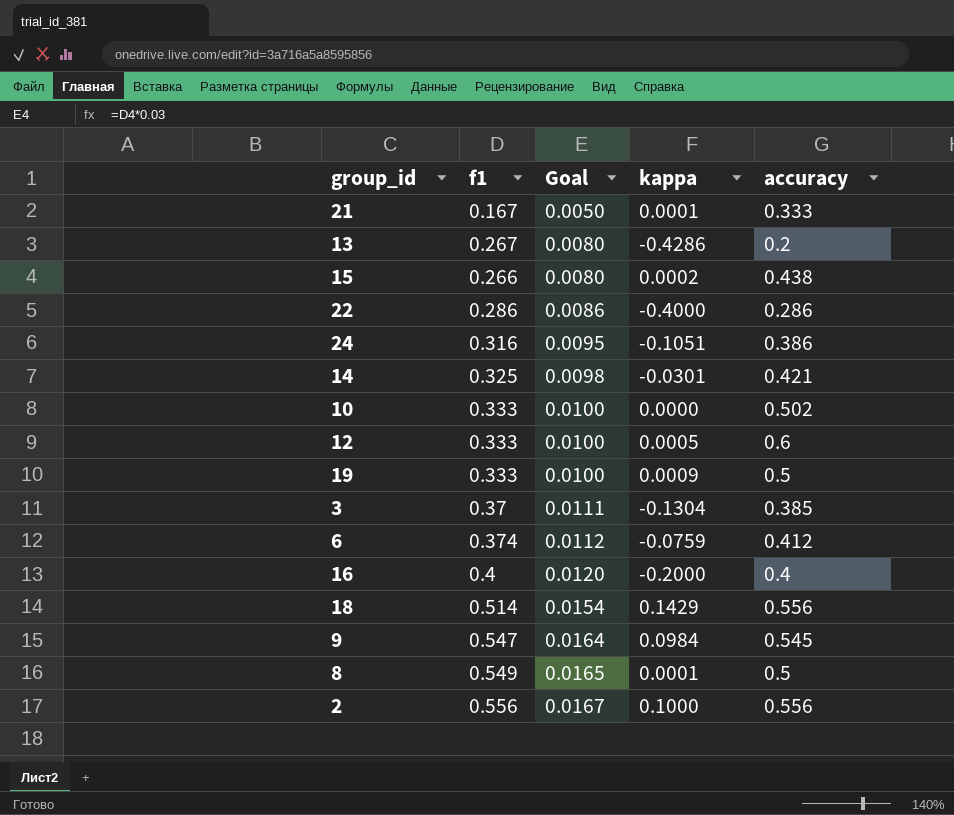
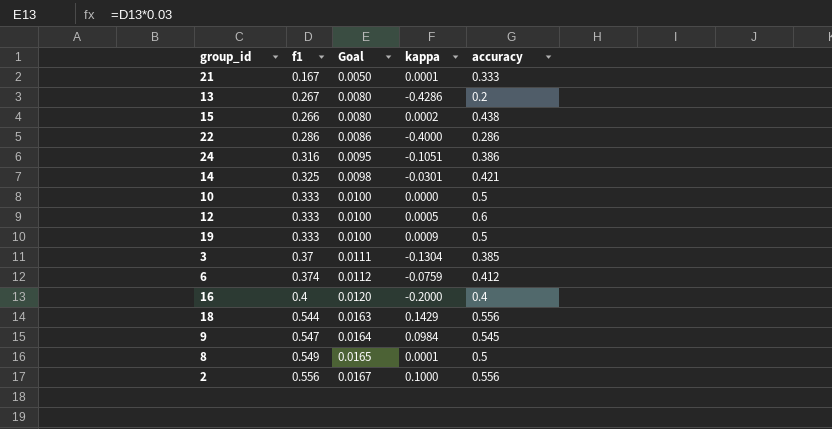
10 | accuracy: 0.502 -> 0.5
18 | f1: 0.514 -> 0.544
18 | Goal: 0.0154 -> 0.0163

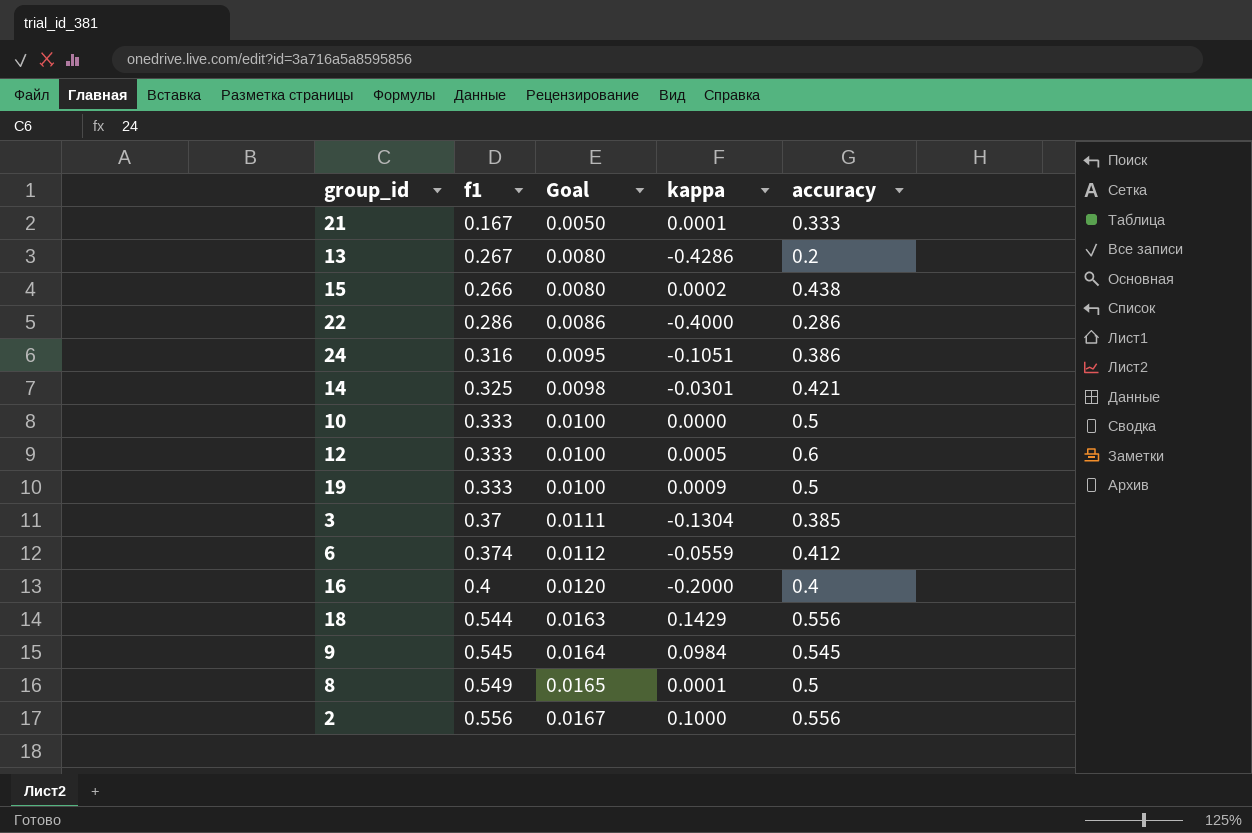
6 | kappa: -0.0759 -> -0.0559
9 | f1: 0.547 -> 0.545

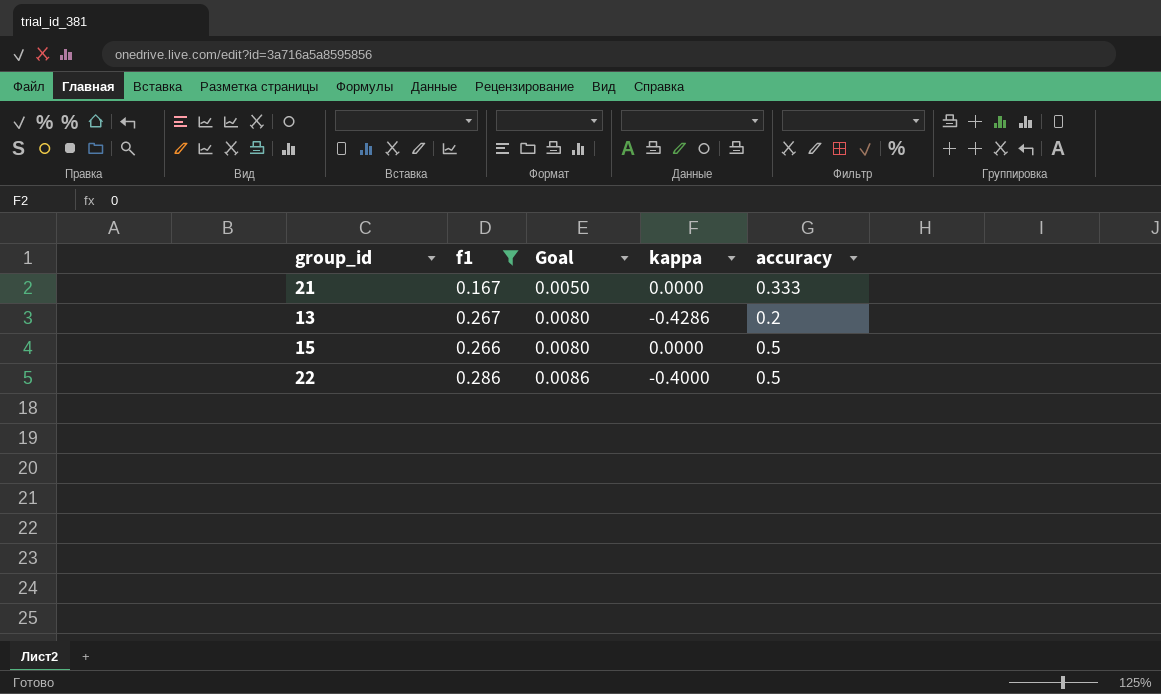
filter: none -> f1 <= 0.286
21 | kappa: 0.0001 -> 0.0000
15 | kappa: 0.0002 -> 0.0000
15 | accuracy: 0.438 -> 0.5
22 | accuracy: 0.286 -> 0.5

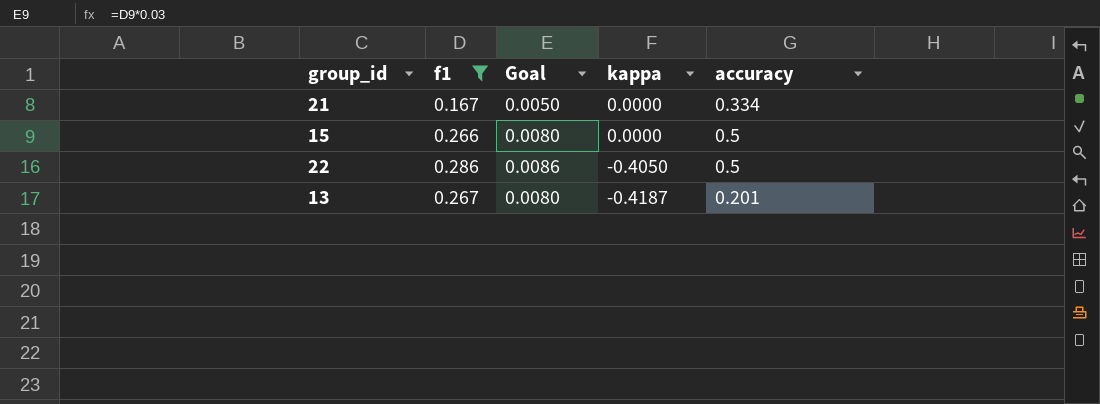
row order: Goal ascending -> kappa descending
21 | accuracy: 0.333 -> 0.334
22 | kappa: -0.4000 -> -0.4050
13 | kappa: -0.4286 -> -0.4187
13 | accuracy: 0.2 -> 0.201

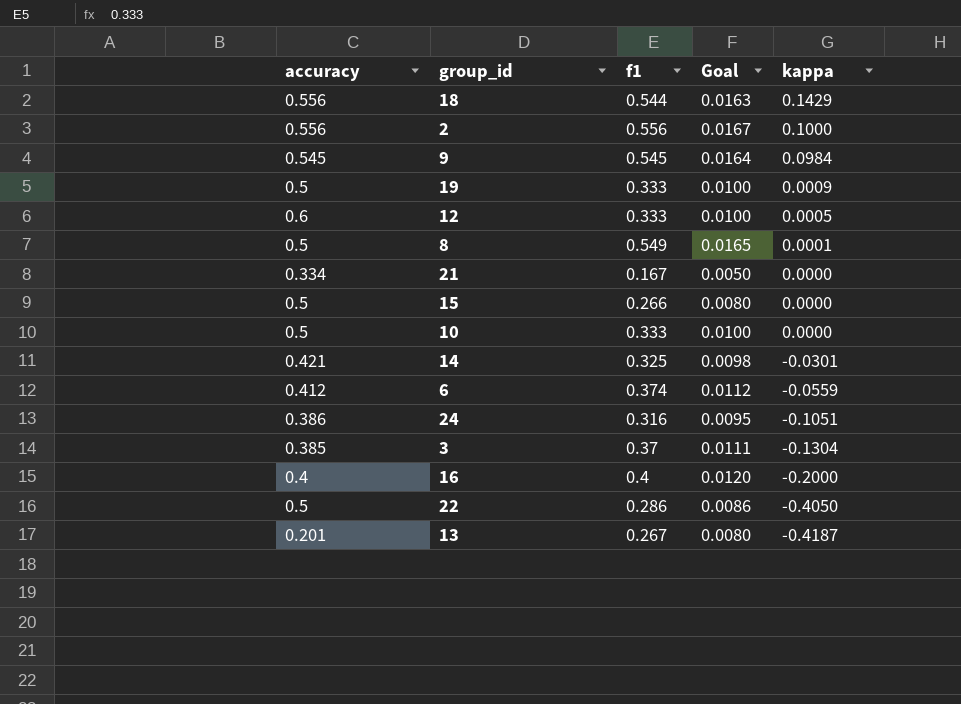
filter: f1 <= 0.286 -> none
column accuracy | position: 5 -> 1

